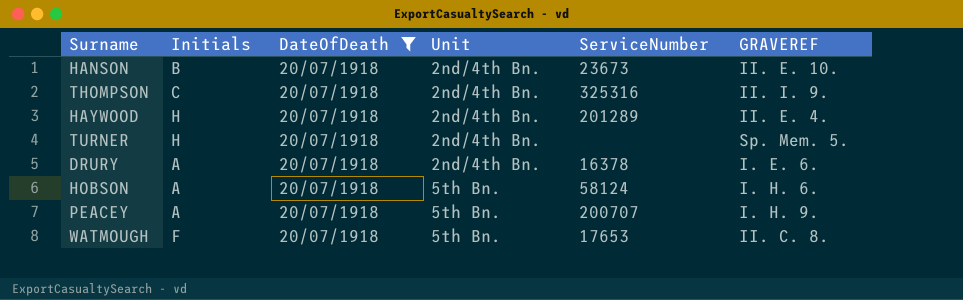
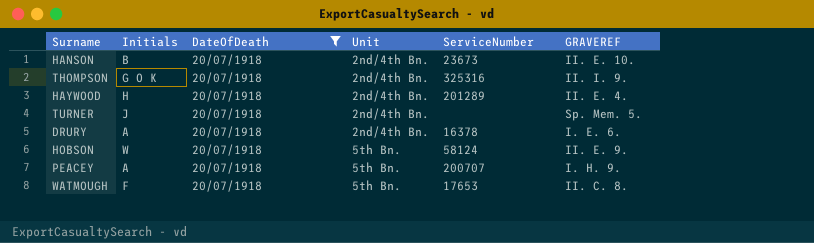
THOMPSON | Initials: C -> G O K
TURNER | Initials: H -> J
HOBSON | Initials: A -> W
HOBSON | GRAVEREF: I. H. 6. -> II. E. 9.

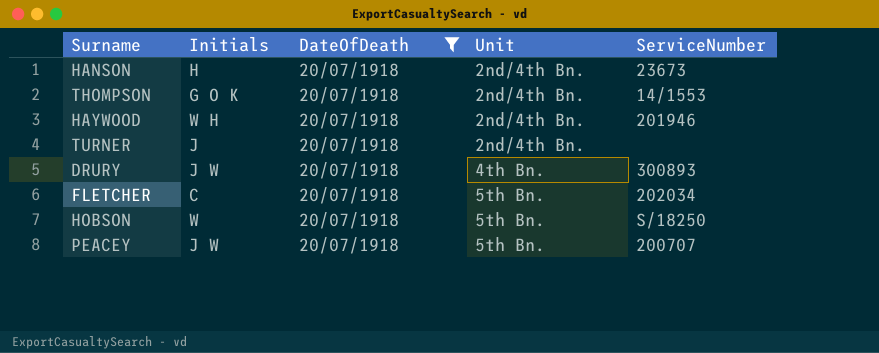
column GRAVEREF | position: 6 -> none
row WATMOUGH: F | 20/07/1918 | 5th Bn. | 17653 | II. C. 8. -> none
HANSON | Initials: B -> H
THOMPSON | ServiceNumber: 325316 -> 14/1553
HAYWOOD | Initials: H -> W H
HAYWOOD | ServiceNumber: 201289 -> 201946
DRURY | Initials: A -> J W
DRURY | Unit: 2nd/4th Bn. -> 4th Bn.
DRURY | ServiceNumber: 16378 -> 300893
row FLETCHER: none -> C | 20/07/1918 | 5th Bn. | 202034
HOBSON | ServiceNumber: 58124 -> S/18250
PEACEY | Initials: A -> J W

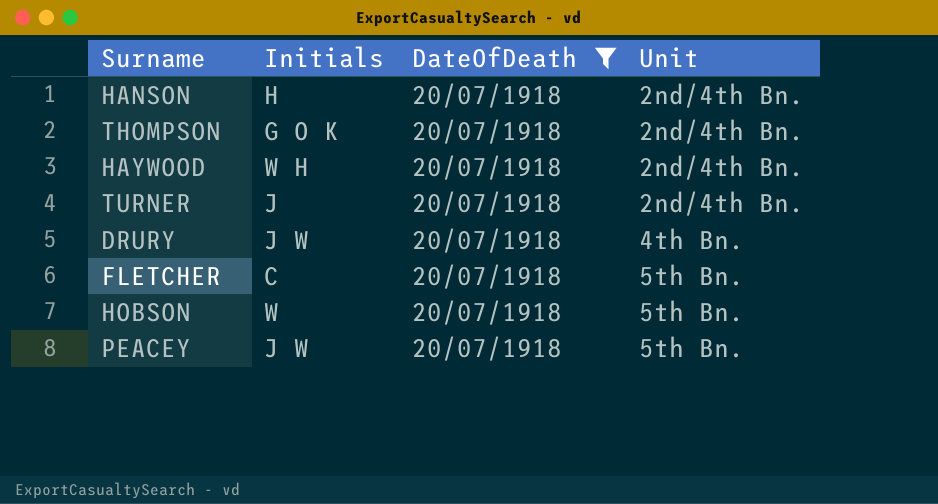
column ServiceNumber | position: 5 -> none

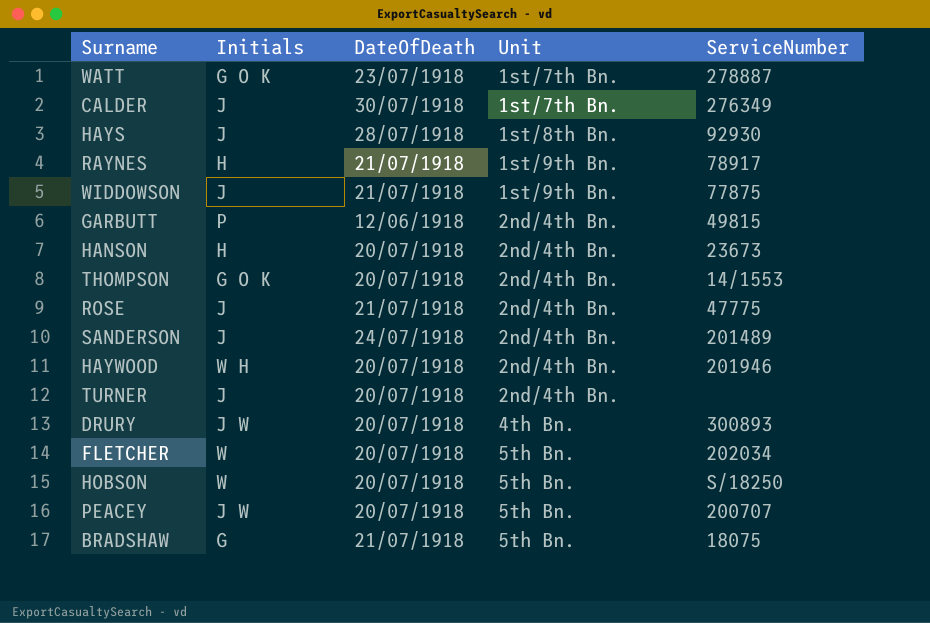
filter: DateOfDeath = 20/07/1918 -> none
column ServiceNumber | position: none -> 5
FLETCHER | Initials: C -> W

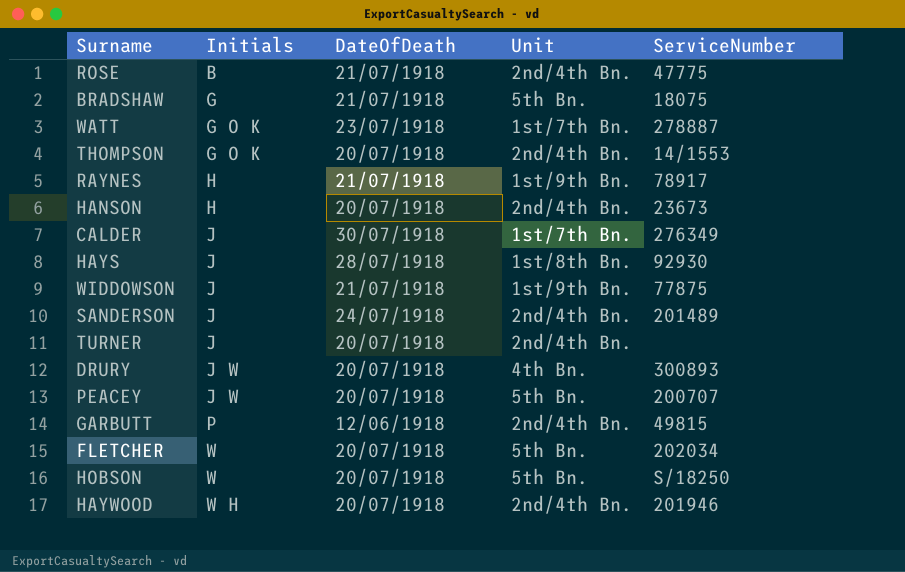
row order: Unit ascending -> Initials ascending
ROSE | Initials: J -> B

